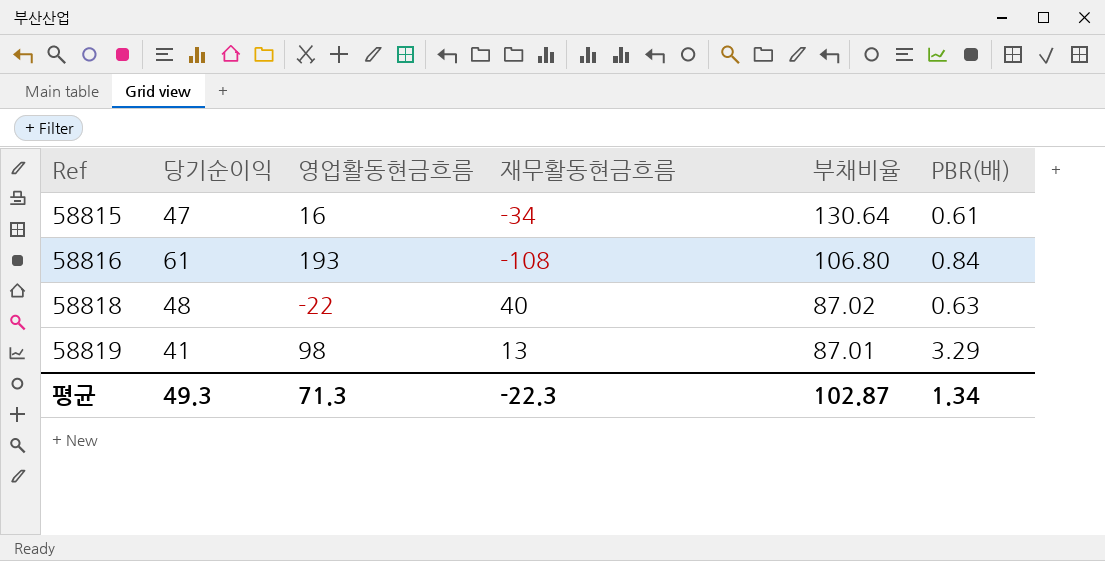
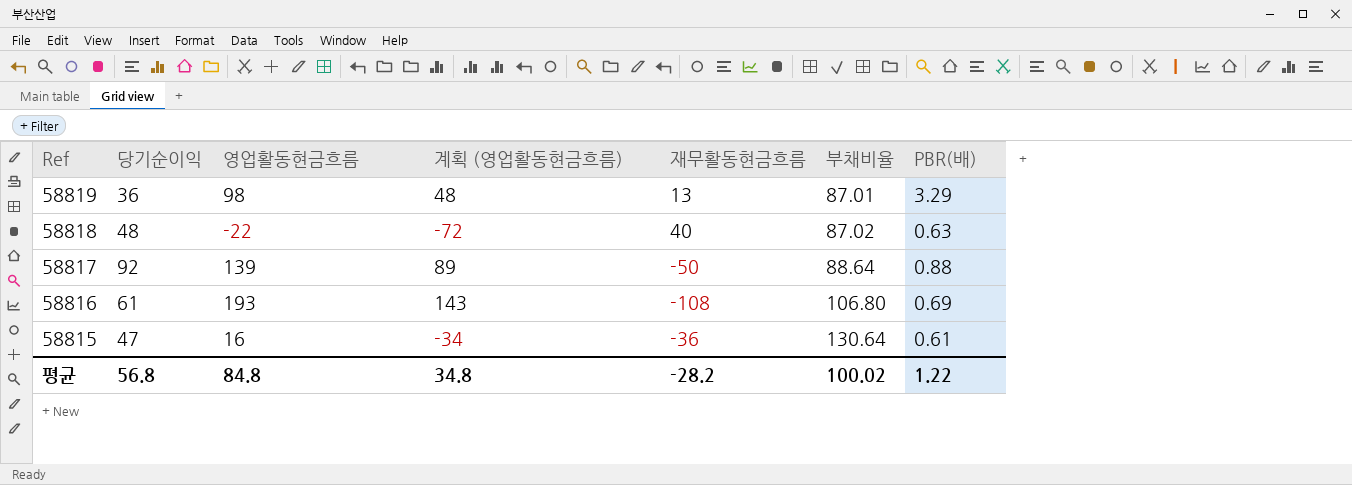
row order: Ref ascending -> Ref descending
column 계획 (영업활동현금흐름) | formula: none -> [영업활동현금흐름] - 50
58819 | 당기순이익: 41 -> 36
row 58817: none -> 92 | 139 | 89 | -50 | 88.64 | 0.88
58816 | PBR(배): 0.84 -> 0.69
58815 | 재무활동현금흐름: -34 -> -36
평균 | 당기순이익: 49.3 -> 56.8
평균 | 영업활동현금흐름: 71.3 -> 84.8
평균 | 재무활동현금흐름: -22.3 -> -28.2
평균 | 부채비율: 102.87 -> 100.02
평균 | PBR(배): 1.34 -> 1.22

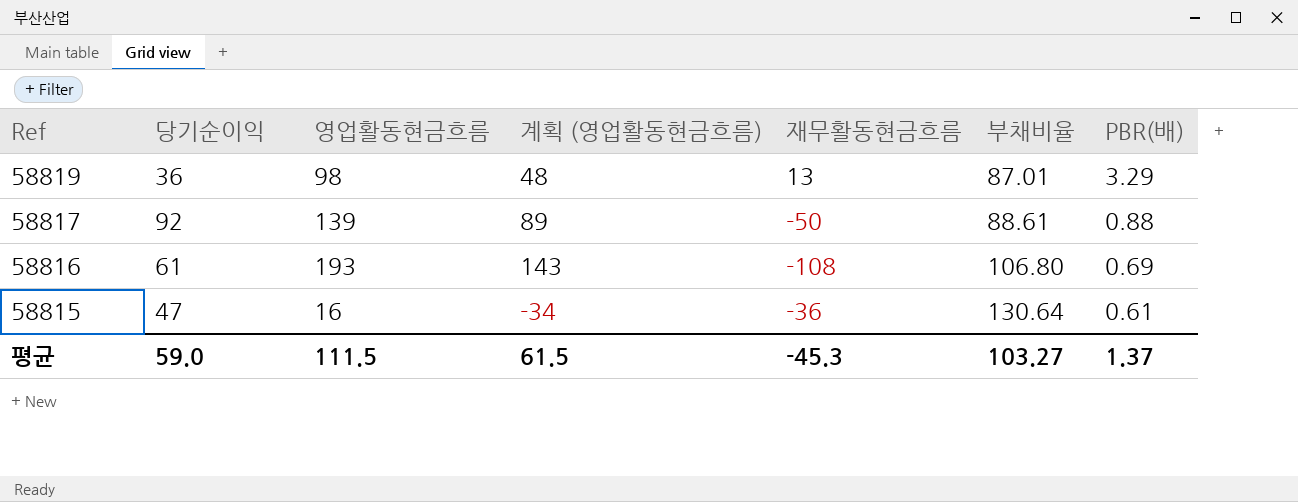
row 58818: 48 | -22 | -72 | 40 | 87.02 | 0.63 -> none
58817 | 부채비율: 88.64 -> 88.61
평균 | 당기순이익: 56.8 -> 59.0
평균 | 영업활동현금흐름: 84.8 -> 111.5
평균 | 계획 (영업활동현금흐름): 34.8 -> 61.5
평균 | 재무활동현금흐름: -28.2 -> -45.3
평균 | 부채비율: 100.02 -> 103.27
평균 | PBR(배): 1.22 -> 1.37

